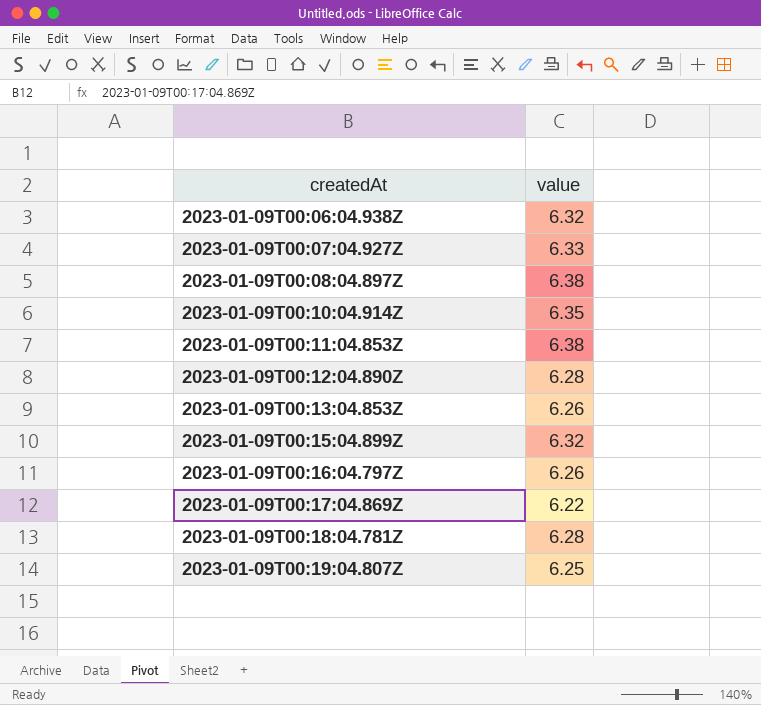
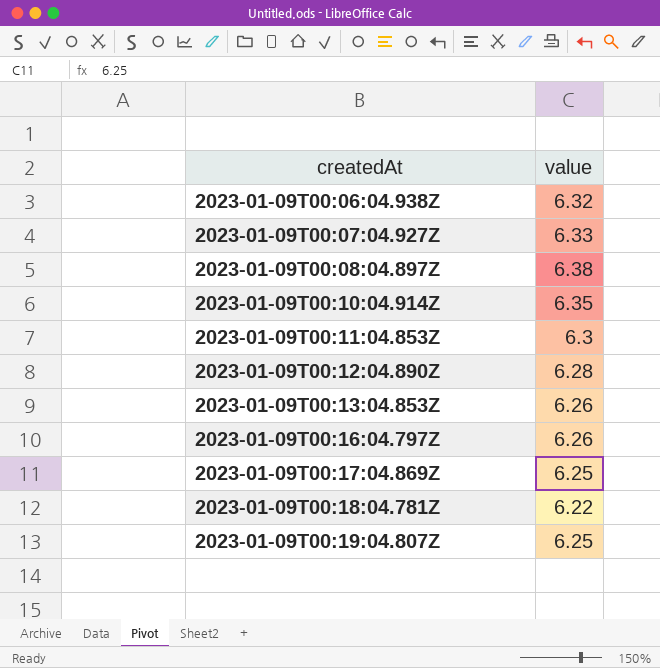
row 2023-01-09T00:15:04.899Z: 6.32 -> none
2023-01-09T00:11:04.853Z | value: 6.38 -> 6.3
2023-01-09T00:17:04.869Z | value: 6.22 -> 6.25
2023-01-09T00:18:04.781Z | value: 6.28 -> 6.22

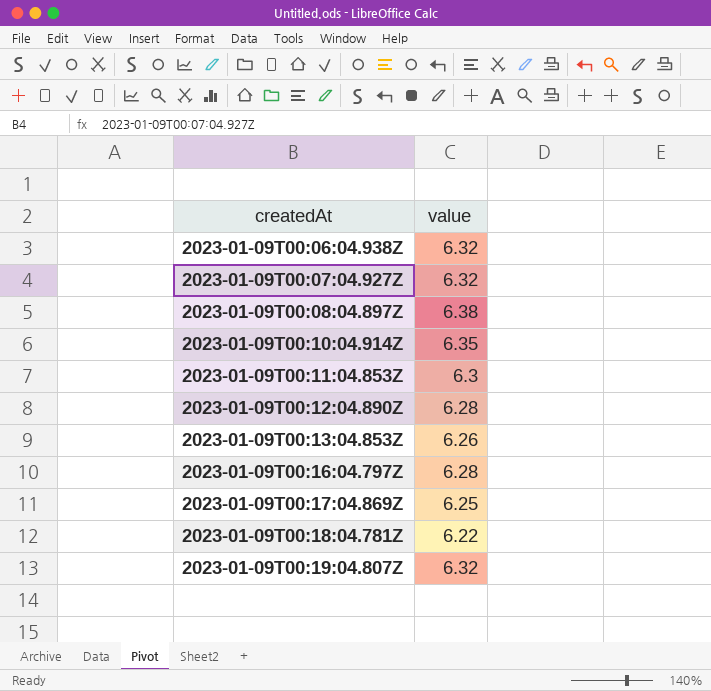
2023-01-09T00:07:04.927Z | value: 6.33 -> 6.32
2023-01-09T00:16:04.797Z | value: 6.26 -> 6.28
2023-01-09T00:19:04.807Z | value: 6.25 -> 6.32

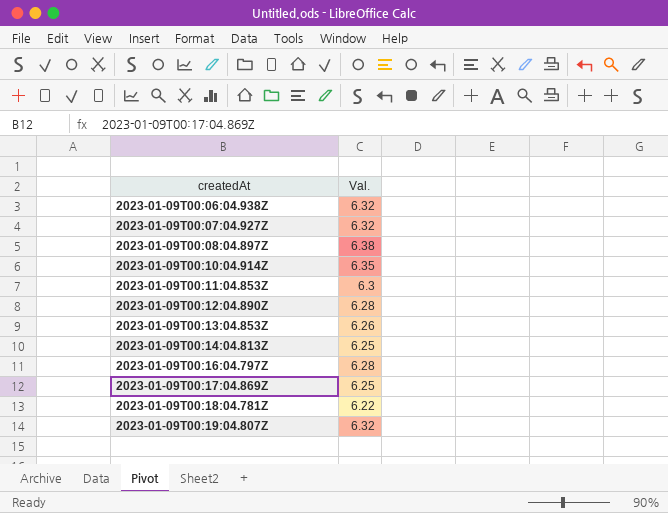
column name: value -> Val.
row 2023-01-09T00:14:04.813Z: none -> 6.25

